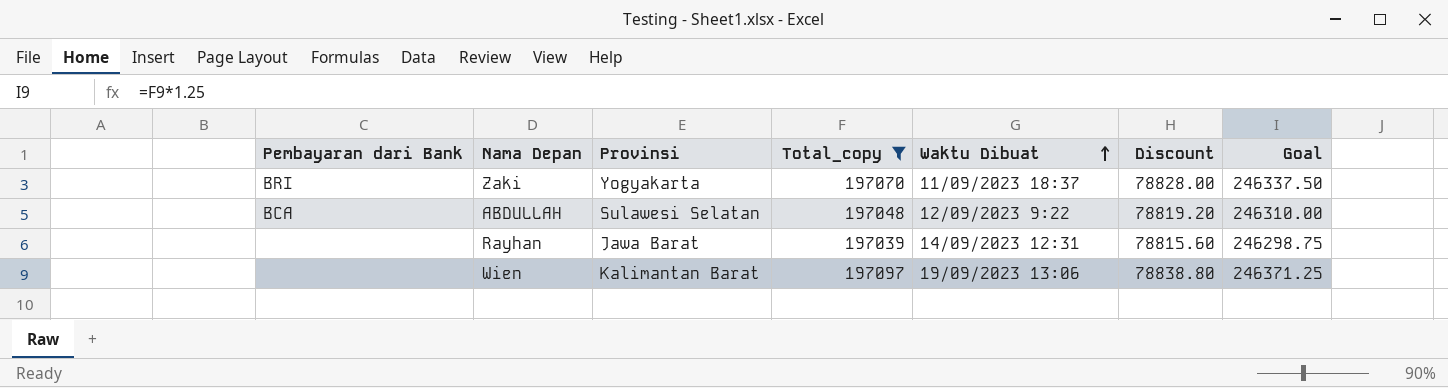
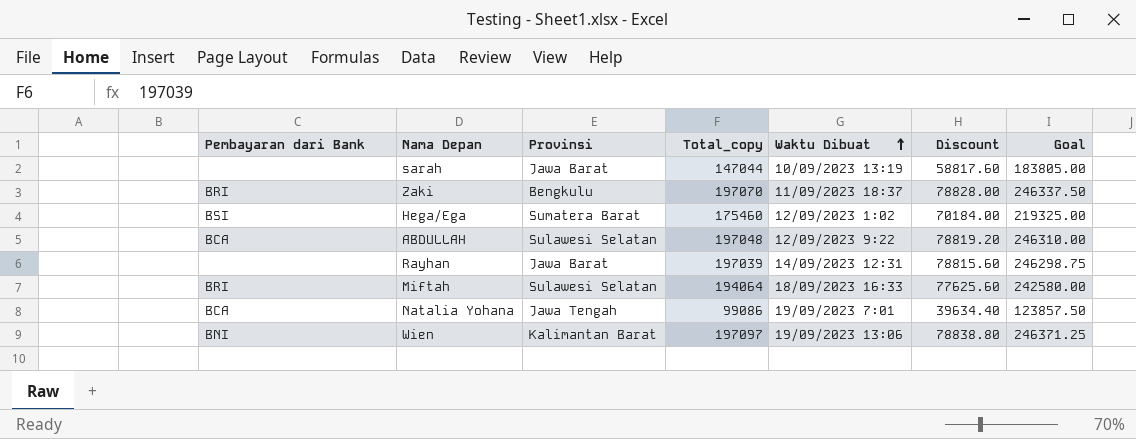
filter: Total_copy >= 197039 -> none
Zaki | Provinsi: Yogyakarta -> Bengkulu
Wien | Pembayaran dari Bank: none -> BNI

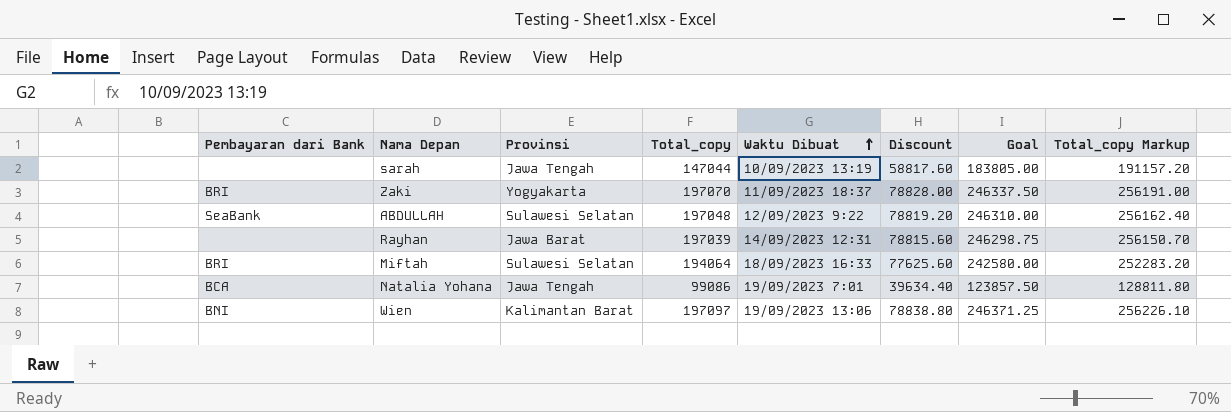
column Total_copy Markup | formula: none -> [Total_copy] * 1.3
row Hega/Ega: BSI | Sumatera Barat | 175460 | 12/09/2023 1:02 | 70184.00 | 219325.00 -> none
sarah | Provinsi: Jawa Barat -> Jawa Tengah
Zaki | Provinsi: Bengkulu -> Yogyakarta
ABDULLAH | Pembayaran dari Bank: BCA -> SeaBank

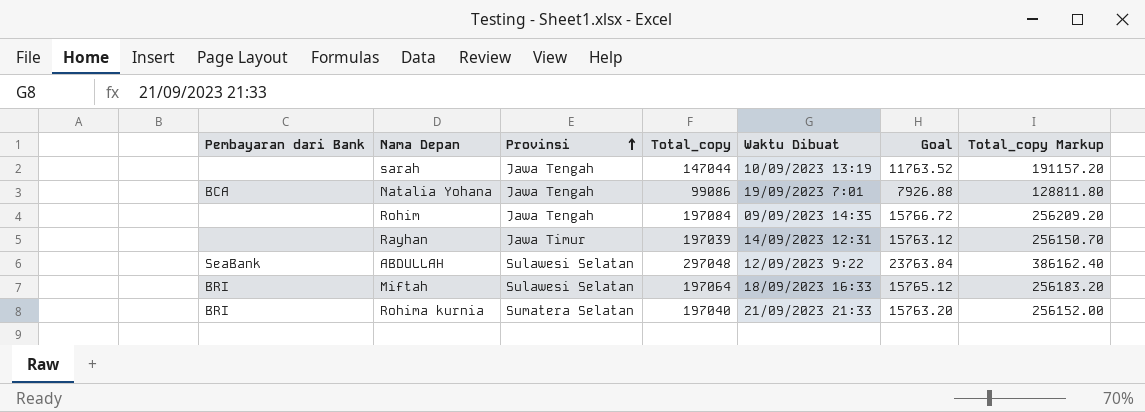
row order: Waktu Dibuat ascending -> Provinsi ascending
column Discount | formula: [Total_copy] * 0.4 -> none
column Goal | formula: [Total_copy] * 1.25 -> [Total_copy] * 0.08
row Zaki: BRI | Yogyakarta | 197070 | 11/09/2023 18:37 | 78828.00 | 246337.50 | 256191.00 -> none
row Wien: BNI | Kalimantan Barat | 197097 | 19/09/2023 13:06 | 78838.80 | 246371.25 | 256226.10 -> none
row Rohim: none -> none | Jawa Tengah | 197084 | 09/09/2023 14:35 | 15766.72 | 256209.20
Rayhan | Provinsi: Jawa Barat -> Jawa Timur
ABDULLAH | Total_copy: 197048 -> 297048
ABDULLAH | Total_copy Markup: 256162.40 -> 386162.40
Miftah | Total_copy: 194064 -> 197064
Miftah | Total_copy Markup: 252283.20 -> 256183.20
row Rohima kurnia: none -> BRI | Sumatera Selatan | 197040 | 21/09/2023 21:33 | 15763.20 | 256152.00

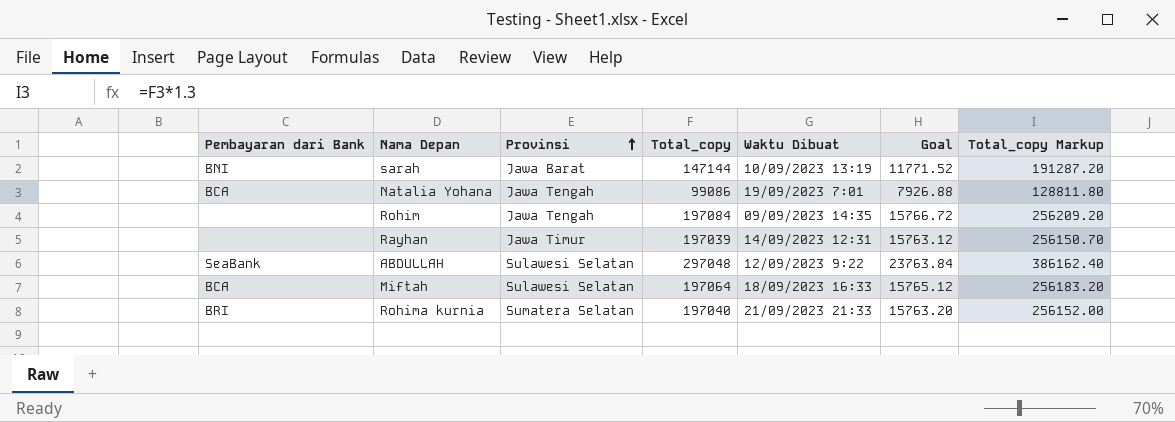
sarah | Pembayaran dari Bank: none -> BNI
sarah | Provinsi: Jawa Tengah -> Jawa Barat
sarah | Total_copy: 147044 -> 147144
sarah | Goal: 11763.52 -> 11771.52
sarah | Total_copy Markup: 191157.20 -> 191287.20
Miftah | Pembayaran dari Bank: BRI -> BCA

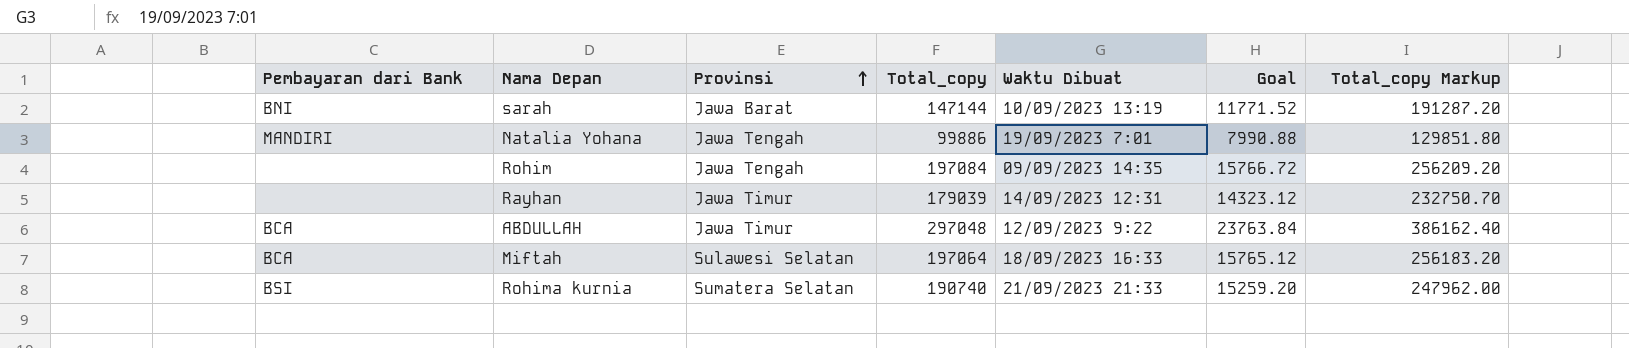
Natalia Yohana | Pembayaran dari Bank: BCA -> MANDIRI
Natalia Yohana | Total_copy: 99086 -> 99886
Natalia Yohana | Goal: 7926.88 -> 7990.88
Natalia Yohana | Total_copy Markup: 128811.80 -> 129851.80
Rayhan | Total_copy: 197039 -> 179039
Rayhan | Goal: 15763.12 -> 14323.12
Rayhan | Total_copy Markup: 256150.70 -> 232750.70
ABDULLAH | Pembayaran dari Bank: SeaBank -> BCA
ABDULLAH | Provinsi: Sulawesi Selatan -> Jawa Timur
Rohima kurnia | Pembayaran dari Bank: BRI -> BSI
Rohima kurnia | Total_copy: 197040 -> 190740
Rohima kurnia | Goal: 15763.20 -> 15259.20
Rohima kurnia | Total_copy Markup: 256152.00 -> 247962.00

